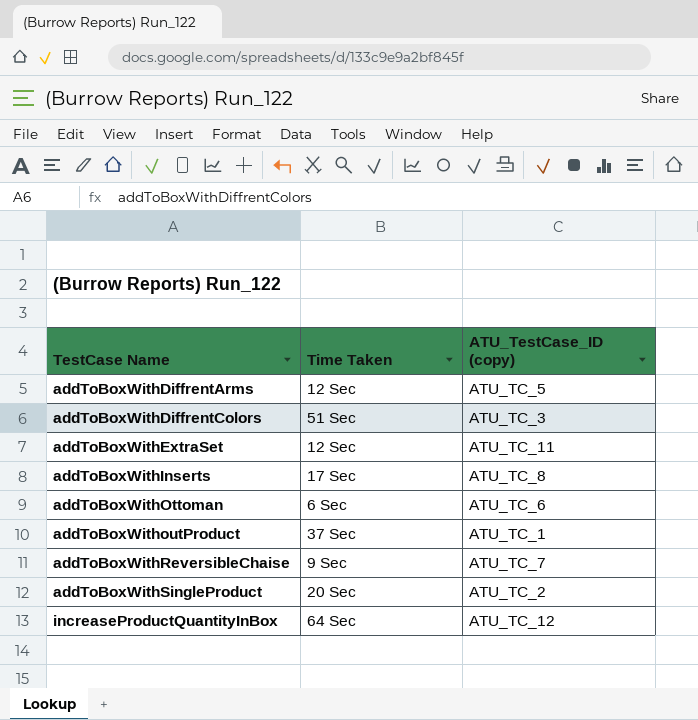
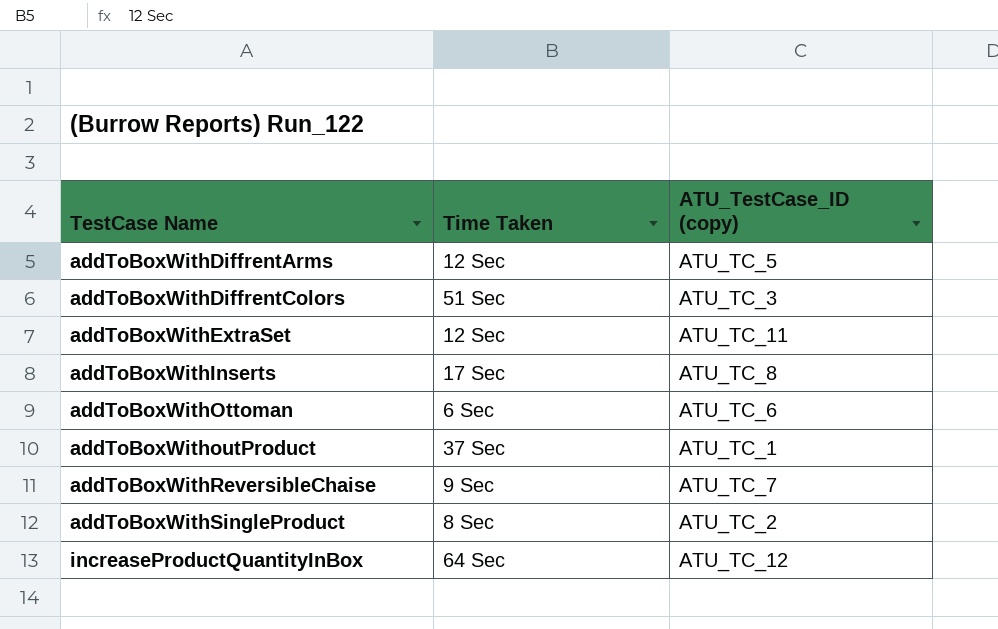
addToBoxWithSingleProduct | Time Taken: 20 Sec -> 8 Sec

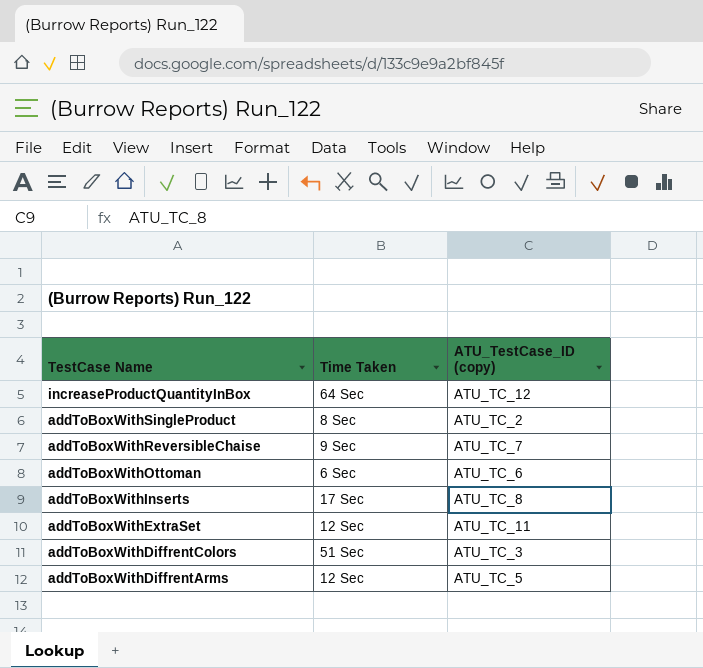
row order: TestCase Name ascending -> TestCase Name descending
row addToBoxWithoutProduct: 37 Sec | ATU_TC_1 -> none

